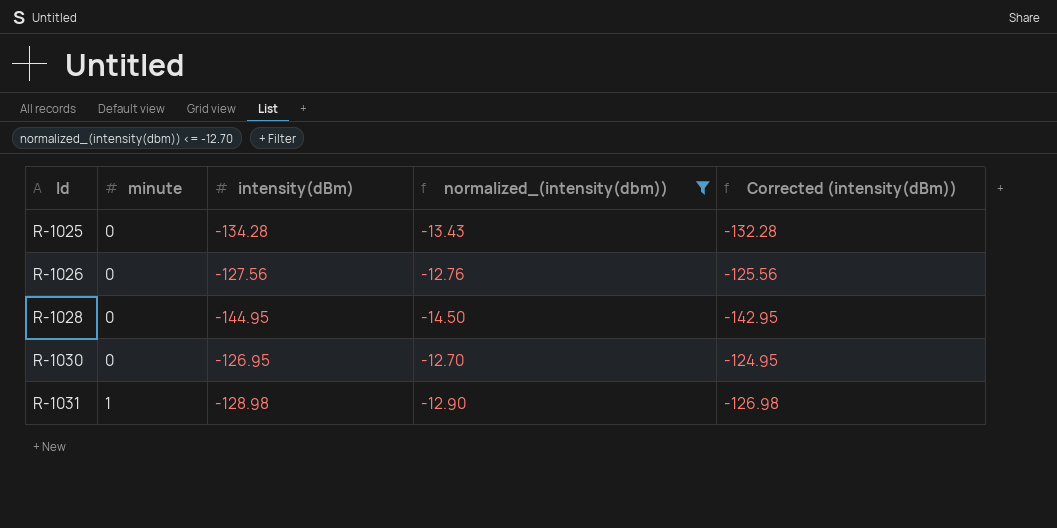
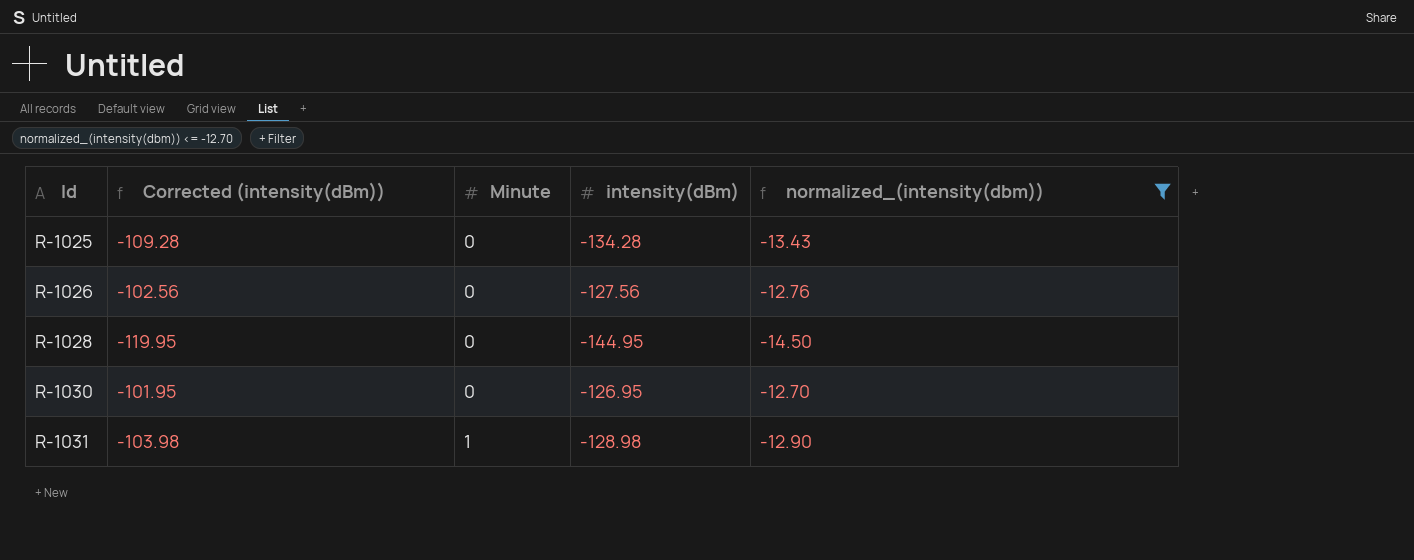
column Corrected (intensity(dBm)) | formula: [intensity(dBm)] + 2 -> [intensity(dBm)] + 25
column Corrected (intensity(dBm)) | position: 5 -> 2
column name: minute -> Minute

